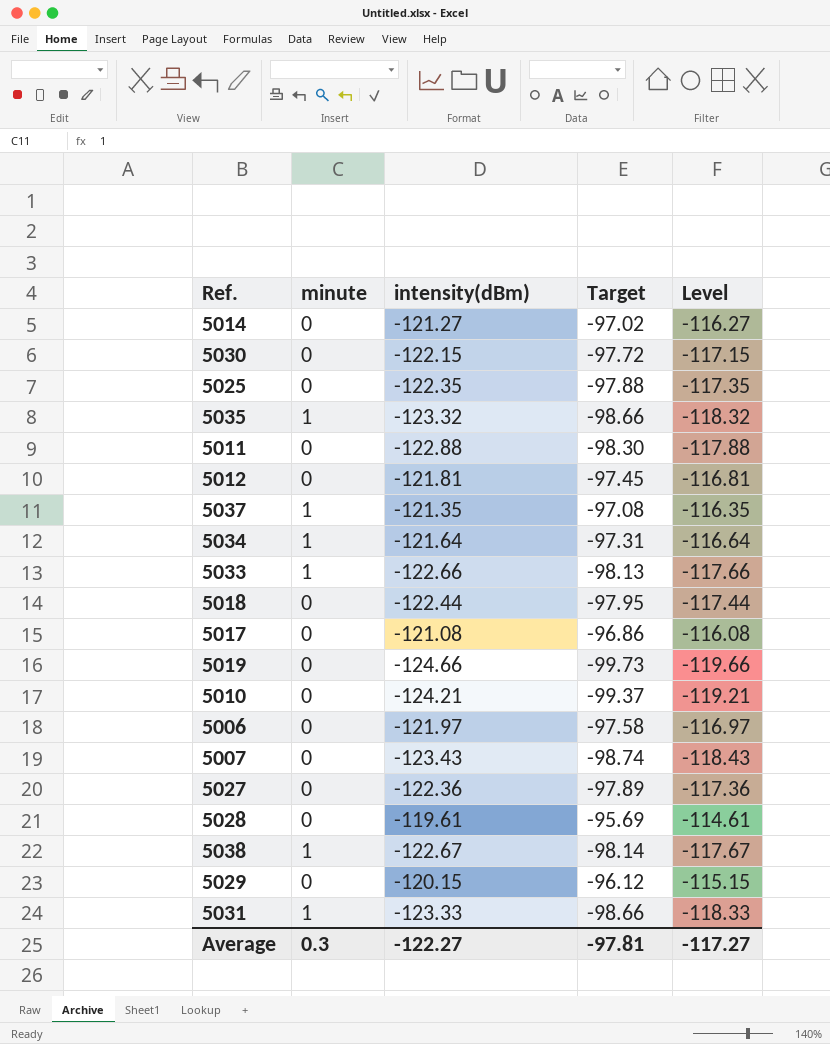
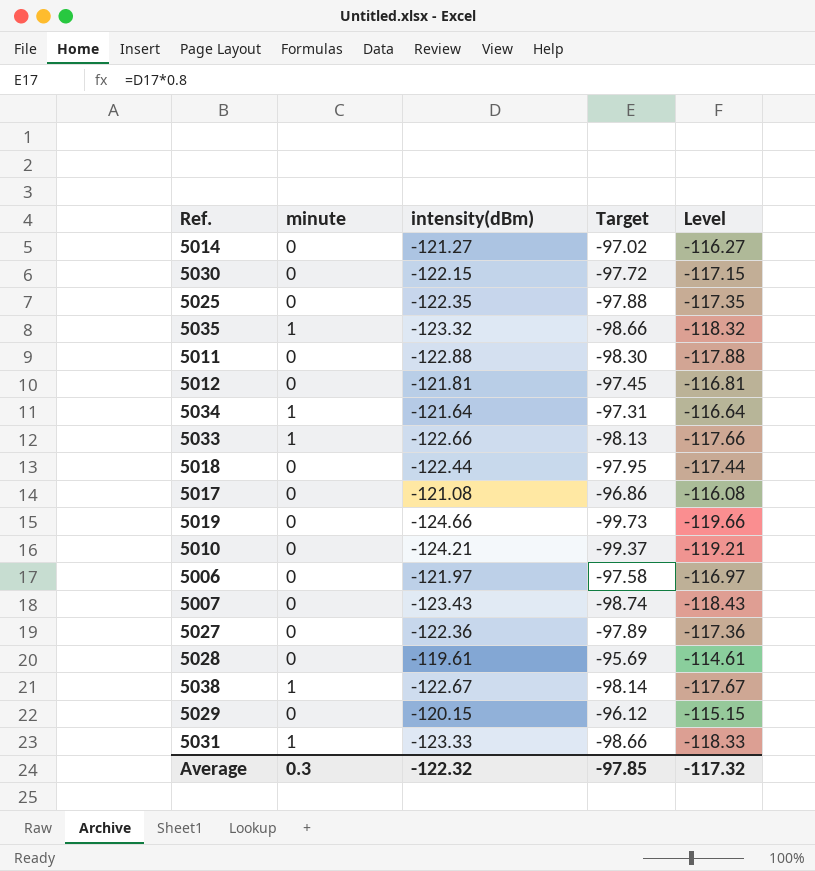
row 5037: 1 | -121.35 | -97.08 | -116.35 -> none
Average | intensity(dBm): -122.27 -> -122.32
Average | Target: -97.81 -> -97.85
Average | Level: -117.27 -> -117.32

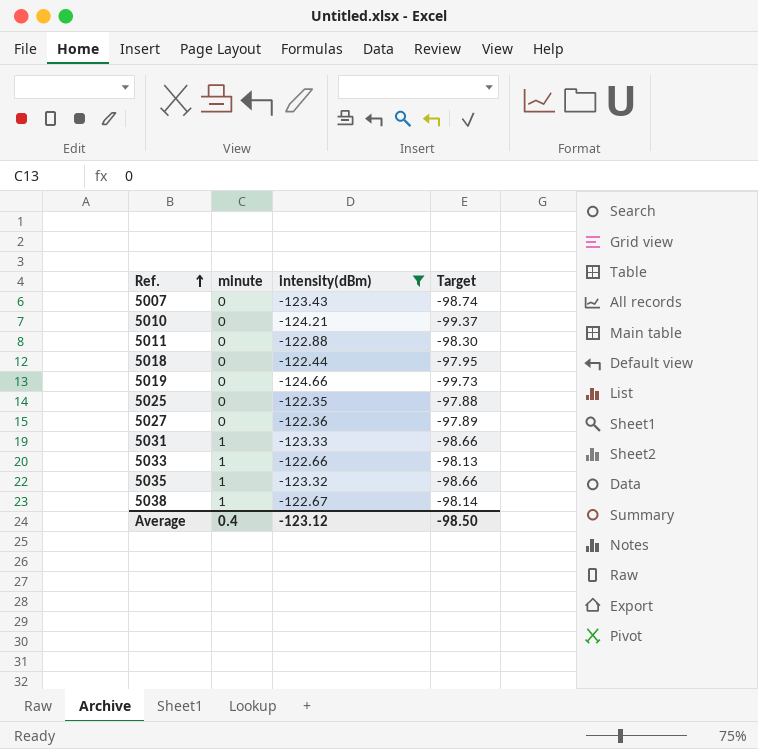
filter: none -> intensity(dBm) <= -122.35
row order: none -> Ref. ascending
column Level | formula: [intensity(dBm)] + 5 -> none
Average | minute: 0.3 -> 0.4
Average | intensity(dBm): -122.32 -> -123.12
Average | Target: -97.85 -> -98.50

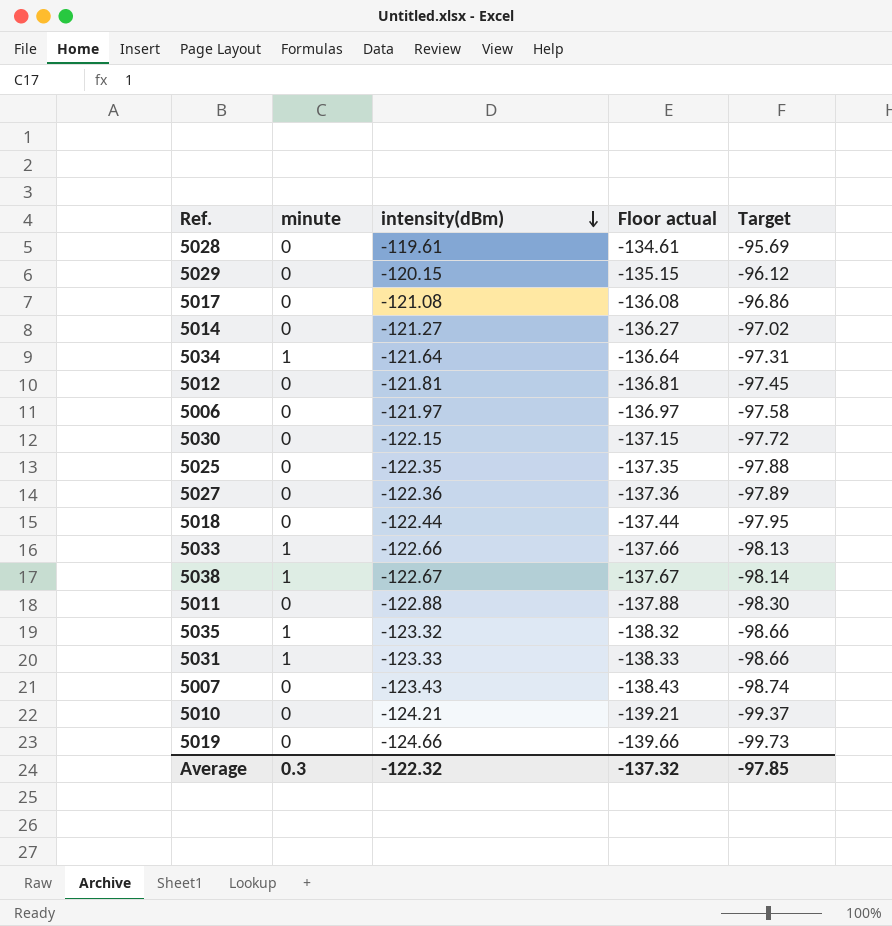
filter: intensity(dBm) <= -122.35 -> none
row order: Ref. ascending -> intensity(dBm) descending
column Floor actual | formula: none -> [intensity(dBm)] - 15
Average | minute: 0.4 -> 0.3
Average | intensity(dBm): -123.12 -> -122.32
Average | Target: -98.50 -> -97.85

